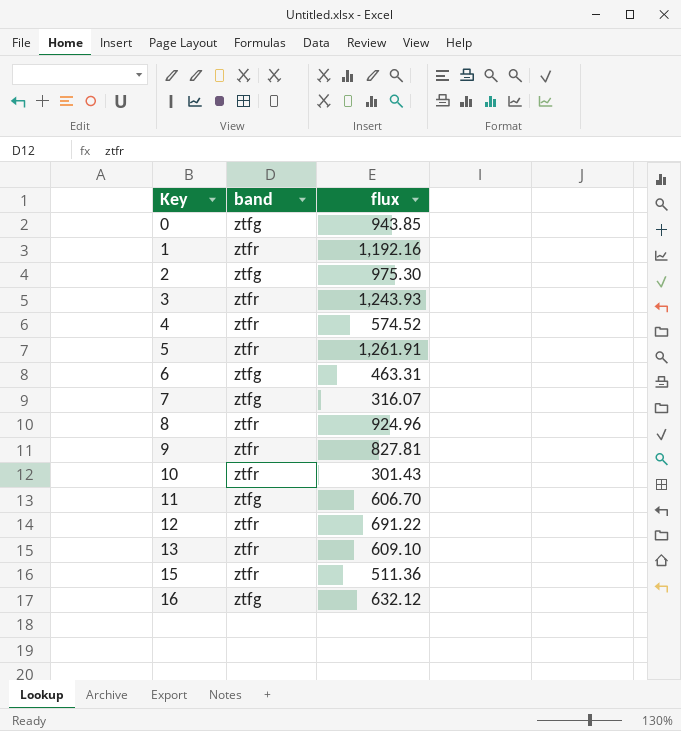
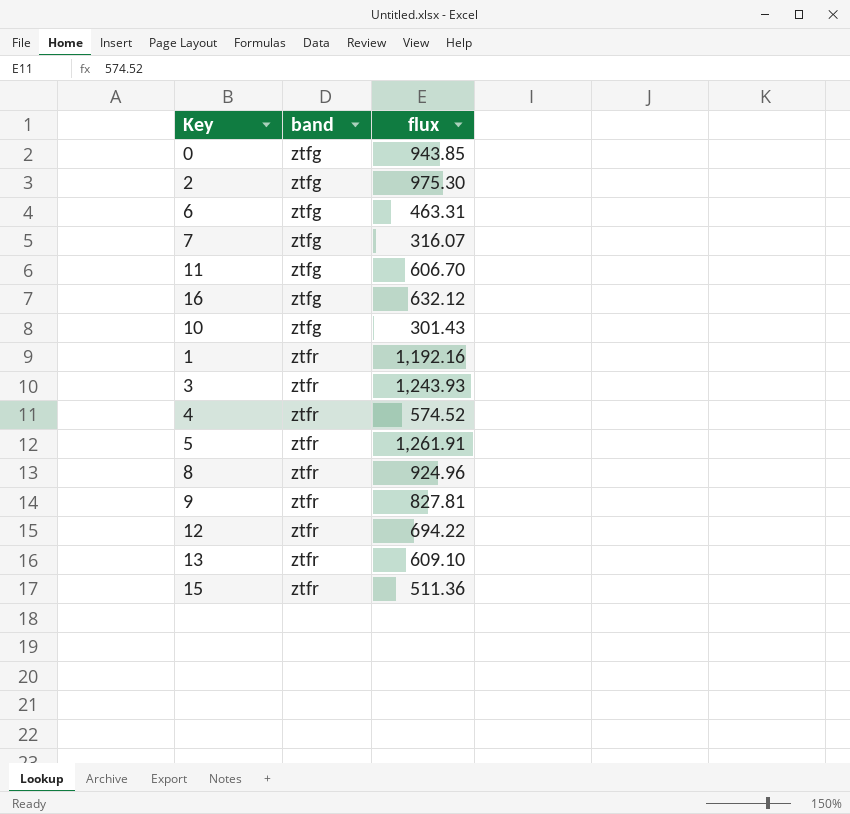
row order: Key ascending -> band ascending
10 | band: ztfr -> ztfg
12 | flux: 691.22 -> 694.22

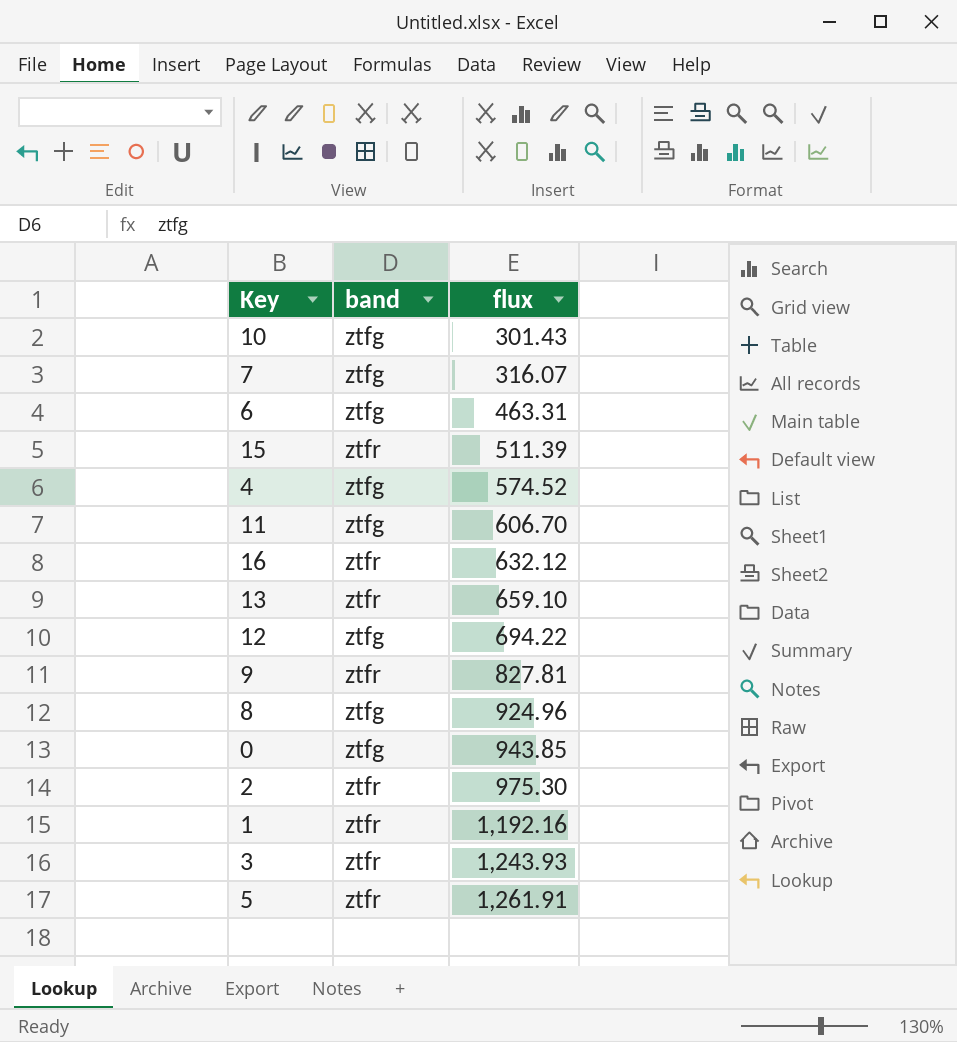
row order: band ascending -> flux ascending
15 | flux: 511.36 -> 511.39
4 | band: ztfr -> ztfg
16 | band: ztfg -> ztfr
13 | flux: 609.10 -> 659.10
12 | band: ztfr -> ztfg
8 | band: ztfr -> ztfg
2 | band: ztfg -> ztfr

